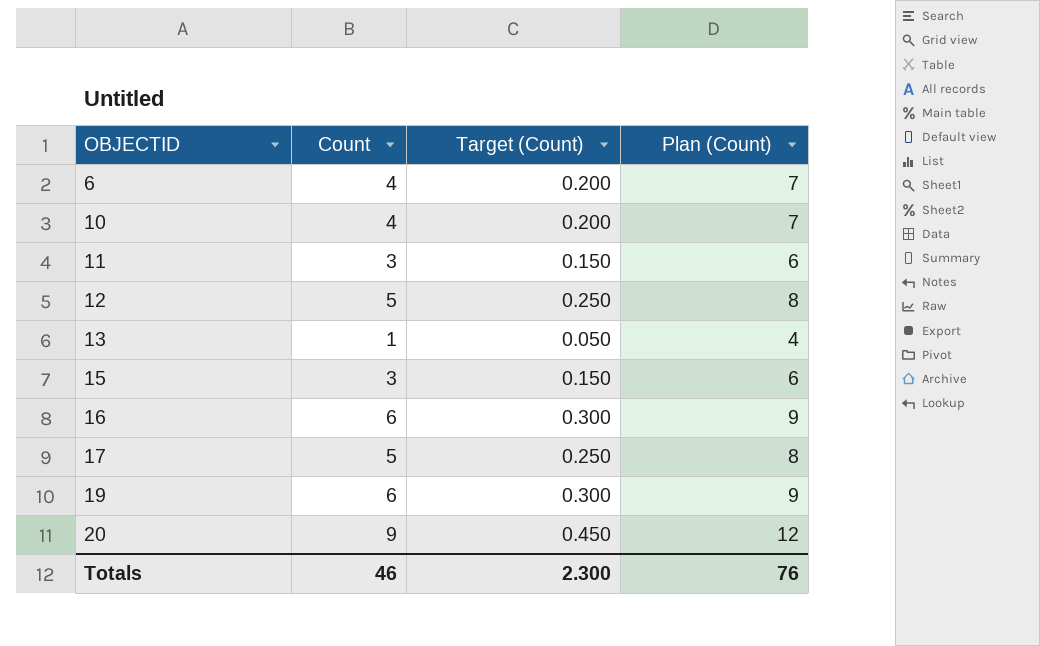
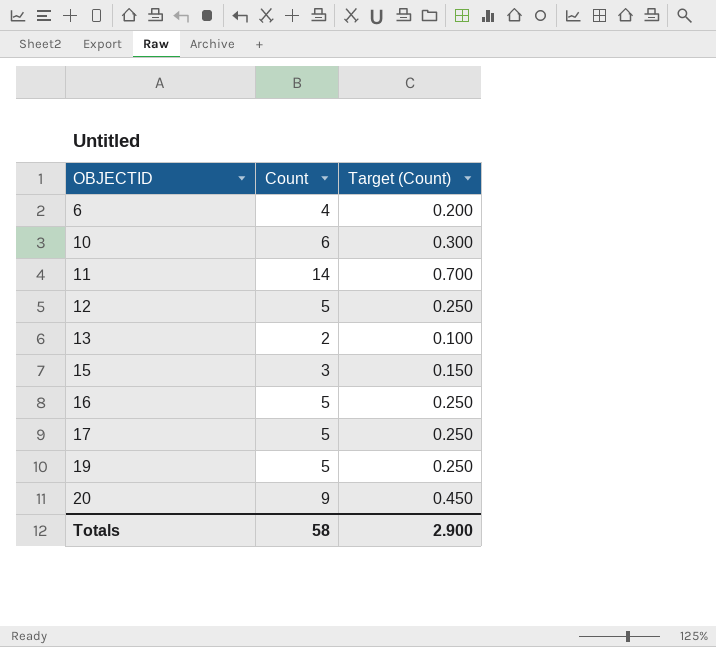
column Plan (Count) | formula: [Count] + 3 -> none
10 | Count: 4 -> 6
10 | Target (Count): 0.200 -> 0.300
11 | Count: 3 -> 14
11 | Target (Count): 0.150 -> 0.700
13 | Count: 1 -> 2
13 | Target (Count): 0.050 -> 0.100
16 | Count: 6 -> 5
16 | Target (Count): 0.300 -> 0.250
19 | Count: 6 -> 5
19 | Target (Count): 0.300 -> 0.250
Totals | Count: 46 -> 58
Totals | Target (Count): 2.300 -> 2.900

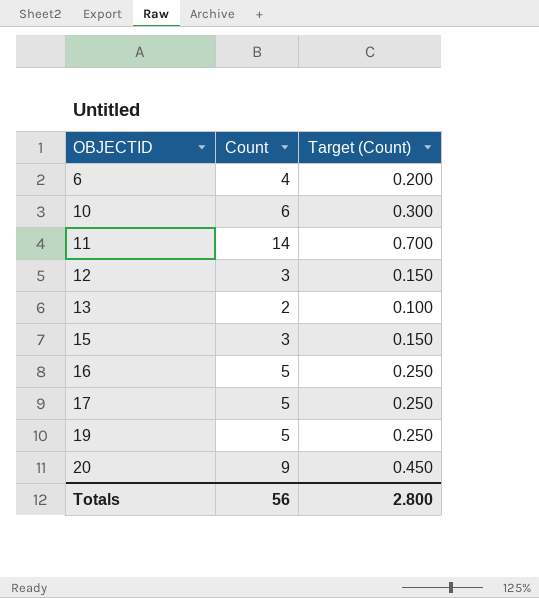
12 | Count: 5 -> 3
12 | Target (Count): 0.250 -> 0.150
Totals | Count: 58 -> 56
Totals | Target (Count): 2.900 -> 2.800

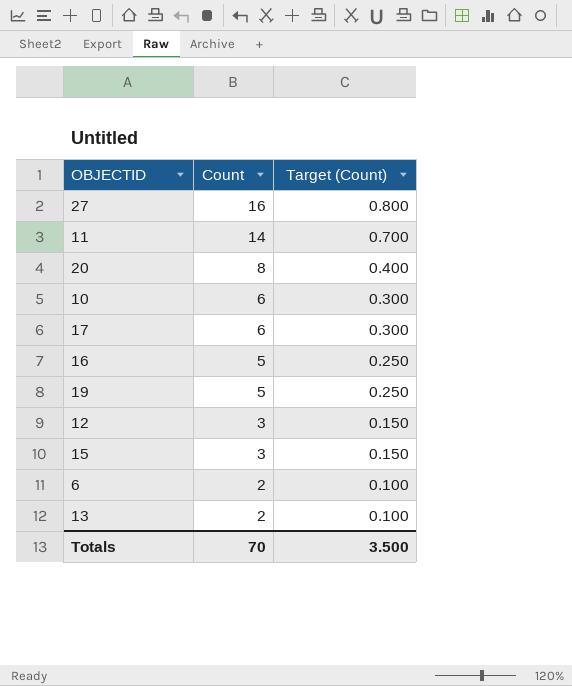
row order: OBJECTID ascending -> Count descending
row 27: none -> 16 | 0.800
20 | Count: 9 -> 8
20 | Target (Count): 0.450 -> 0.400
17 | Count: 5 -> 6
17 | Target (Count): 0.250 -> 0.300
6 | Count: 4 -> 2
6 | Target (Count): 0.200 -> 0.100
Totals | Count: 56 -> 70
Totals | Target (Count): 2.800 -> 3.500

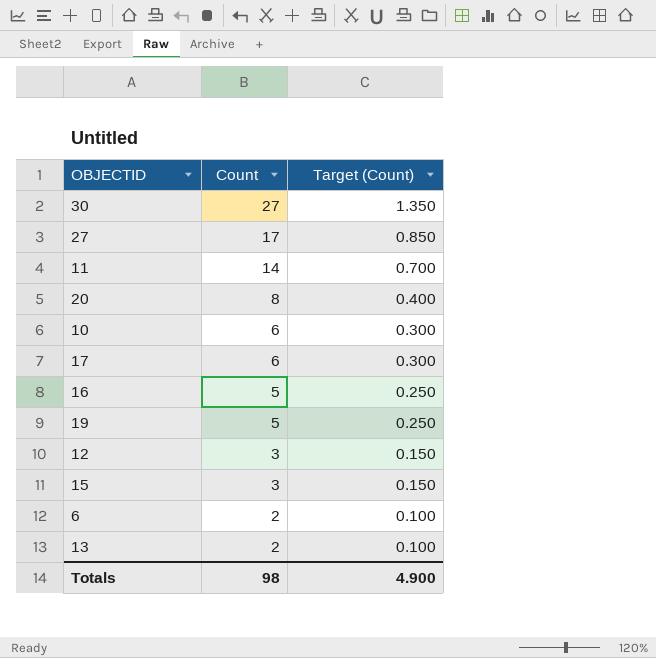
row 30: none -> 27 | 1.350
27 | Count: 16 -> 17
27 | Target (Count): 0.800 -> 0.850
Totals | Count: 70 -> 98
Totals | Target (Count): 3.500 -> 4.900

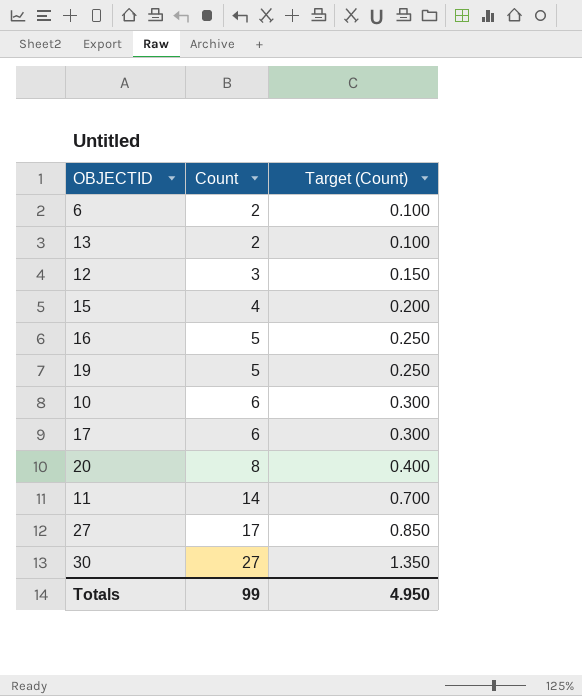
row order: Count descending -> Count ascending
15 | Count: 3 -> 4
15 | Target (Count): 0.150 -> 0.200
Totals | Count: 98 -> 99
Totals | Target (Count): 4.900 -> 4.950

